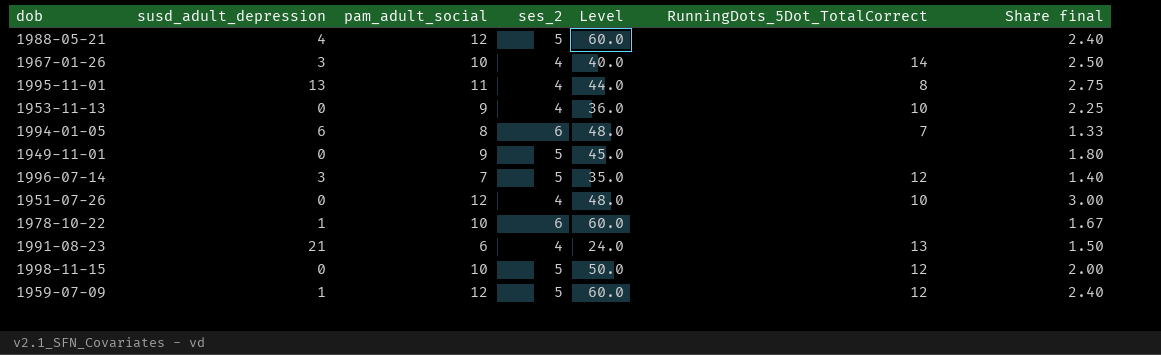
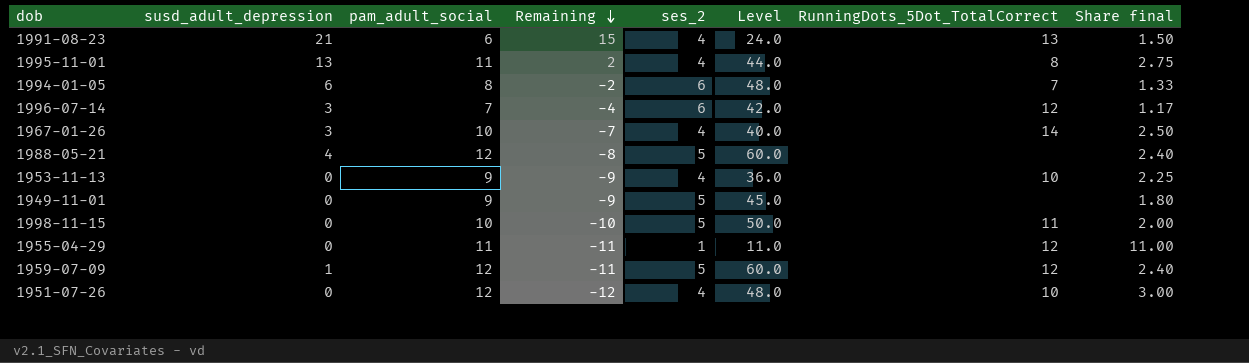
row order: none -> Remaining descending
column Remaining | formula: none -> [susd_adult_depression] - [pam_adult_social]
row 1978-10-22: 1 | 10 | 6 | 60.0 | none | 1.67 -> none
1996-07-14 | ses_2: 5 -> 6
1996-07-14 | Level: 35.0 -> 42.0
1996-07-14 | Share final: 1.40 -> 1.17
1998-11-15 | RunningDots_5Dot_TotalCorrect: 12 -> 11
row 1955-04-29: none -> 0 | 11 | -11 | 1 | 11.0 | 12 | 11.00

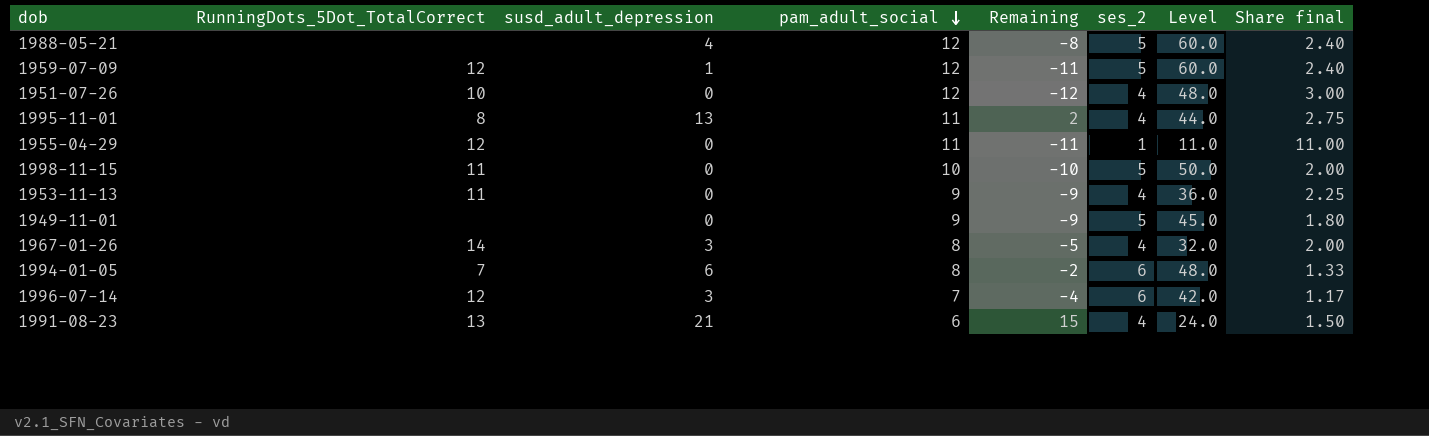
row order: Remaining descending -> pam_adult_social descending
column RunningDots_5Dot_TotalCorrect | position: 7 -> 2
1953-11-13 | RunningDots_5Dot_TotalCorrect: 10 -> 11
1967-01-26 | pam_adult_social: 10 -> 8
1967-01-26 | Remaining: -7 -> -5
1967-01-26 | Level: 40.0 -> 32.0
1967-01-26 | Share final: 2.50 -> 2.00

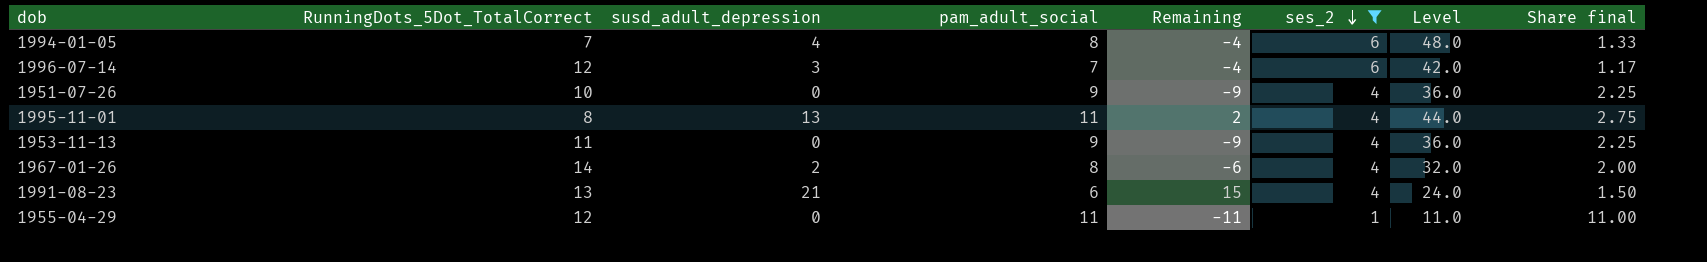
filter: none -> ses_2 != 5
row order: pam_adult_social descending -> ses_2 descending
1994-01-05 | susd_adult_depression: 6 -> 4
1994-01-05 | Remaining: -2 -> -4
1951-07-26 | pam_adult_social: 12 -> 9
1951-07-26 | Remaining: -12 -> -9
1951-07-26 | Level: 48.0 -> 36.0
1951-07-26 | Share final: 3.00 -> 2.25
1967-01-26 | susd_adult_depression: 3 -> 2
1967-01-26 | Remaining: -5 -> -6

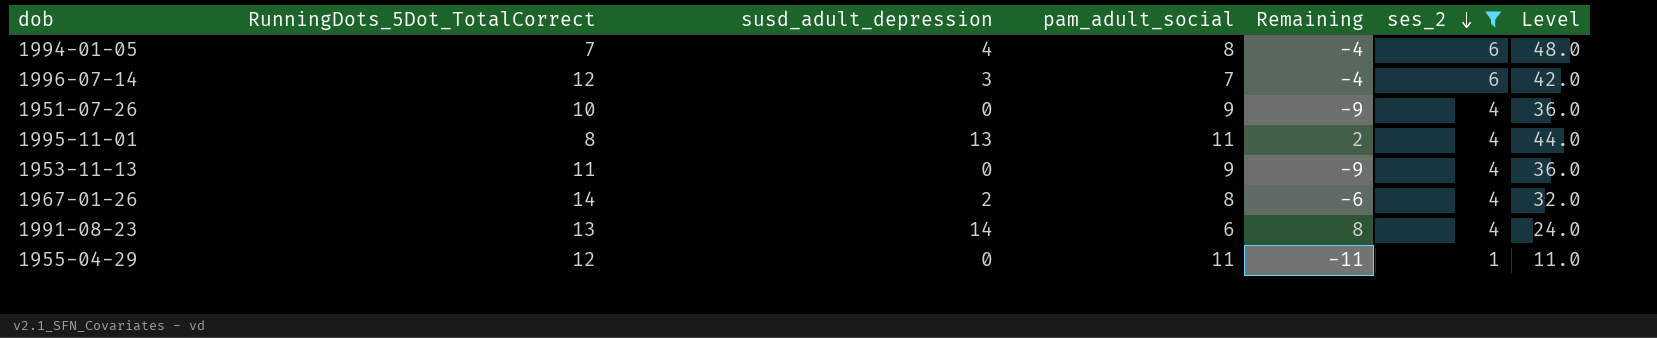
column Share final | formula: [pam_adult_social] / [ses_2] -> none
1991-08-23 | susd_adult_depression: 21 -> 14
1991-08-23 | Remaining: 15 -> 8

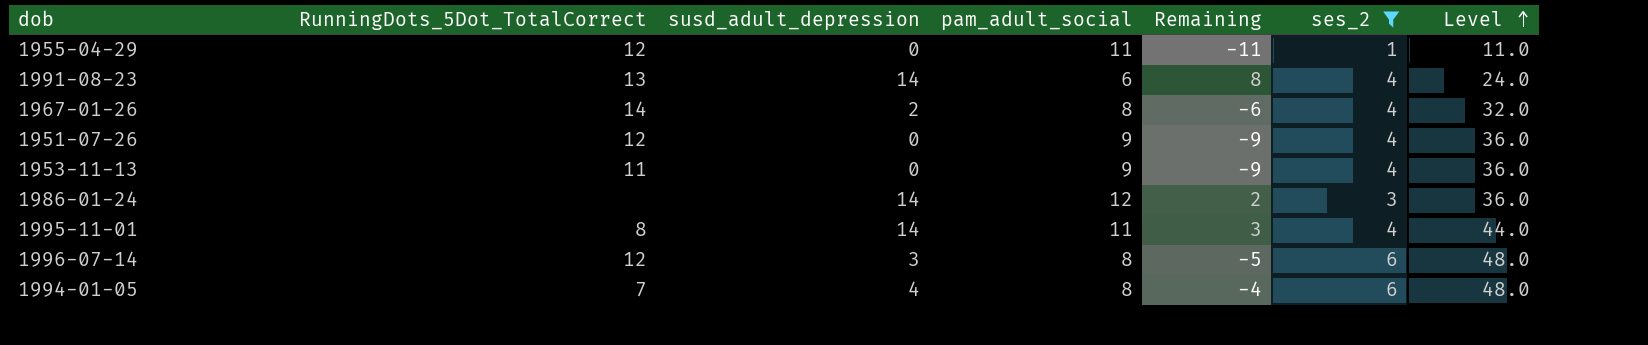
row order: ses_2 descending -> Level ascending
1951-07-26 | RunningDots_5Dot_TotalCorrect: 10 -> 12
row 1986-01-24: none -> none | 14 | 12 | 2 | 3 | 36.0
1995-11-01 | susd_adult_depression: 13 -> 14
1995-11-01 | Remaining: 2 -> 3
1996-07-14 | pam_adult_social: 7 -> 8
1996-07-14 | Remaining: -4 -> -5
1996-07-14 | Level: 42.0 -> 48.0

